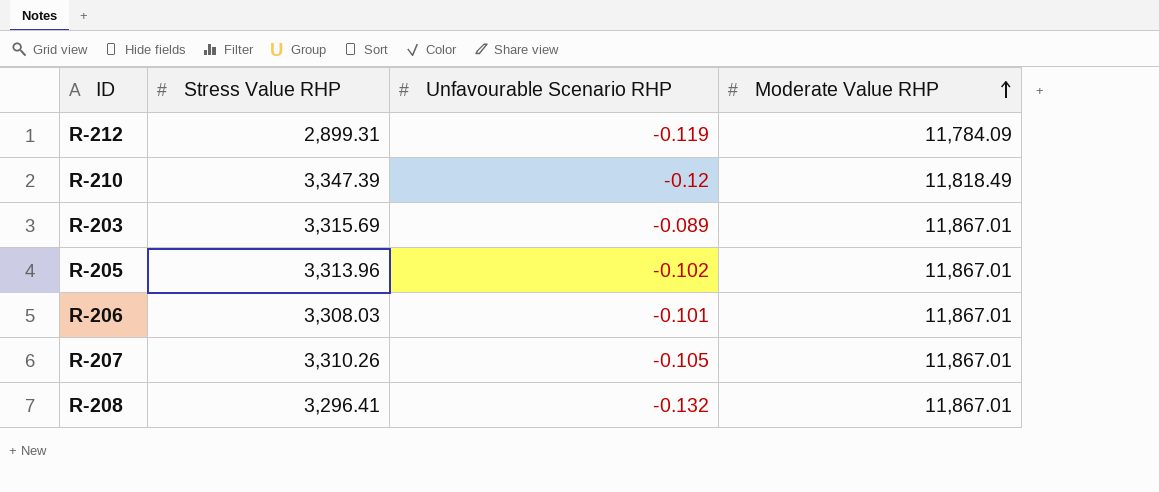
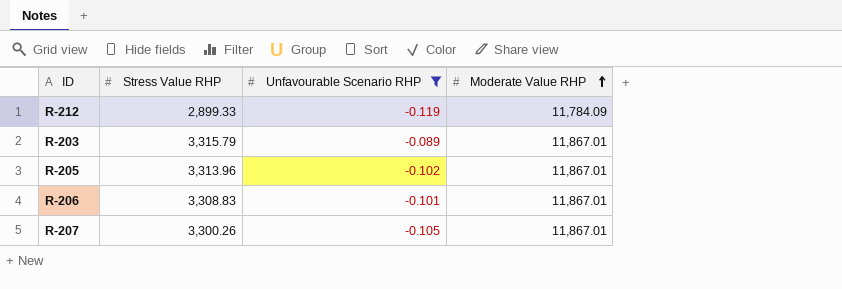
filter: none -> Unfavourable Scenario RHP >= -0.119
R-212 | Stress Value RHP: 2,899.31 -> 2,899.33
R-203 | Stress Value RHP: 3,315.69 -> 3,315.79
R-206 | Stress Value RHP: 3,308.03 -> 3,308.83
R-207 | Stress Value RHP: 3,310.26 -> 3,300.26

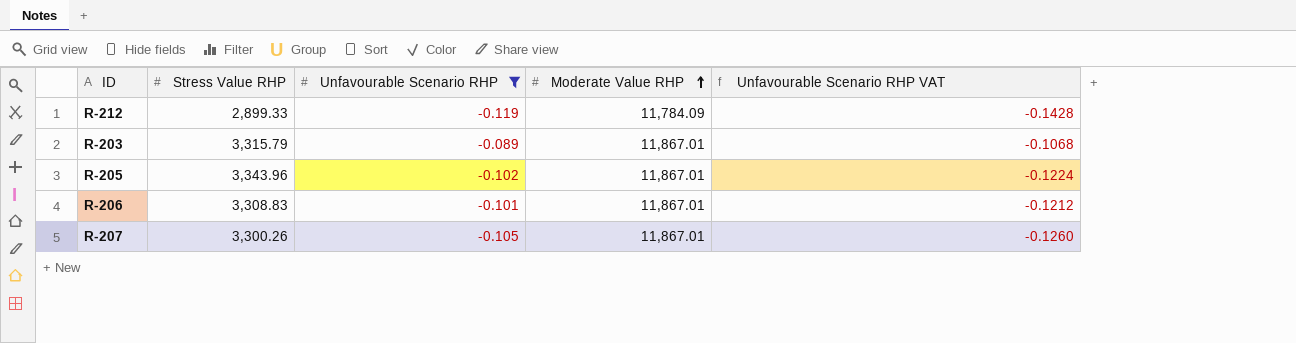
column Unfavourable Scenario RHP VAT | formula: none -> [Unfavourable Scenario RHP] * 1.2
R-205 | Stress Value RHP: 3,313.96 -> 3,343.96

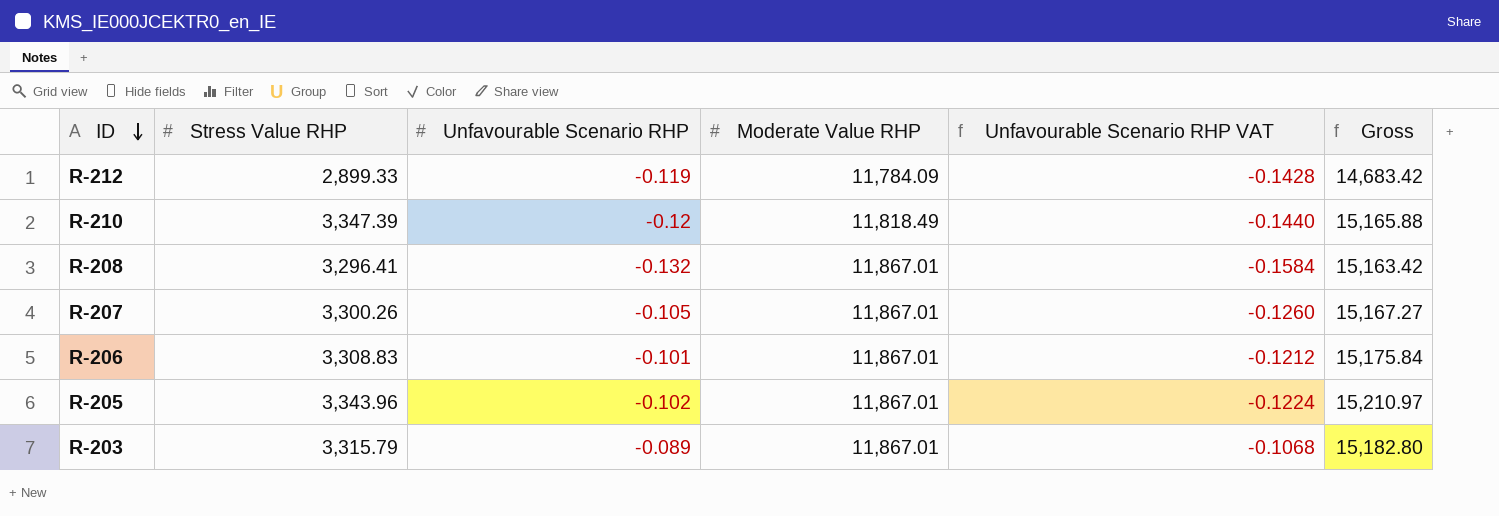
filter: Unfavourable Scenario RHP >= -0.119 -> none
row order: Moderate Value RHP ascending -> ID descending
column Gross | formula: none -> [Stress Value RHP] + [Moderate Value RHP]

